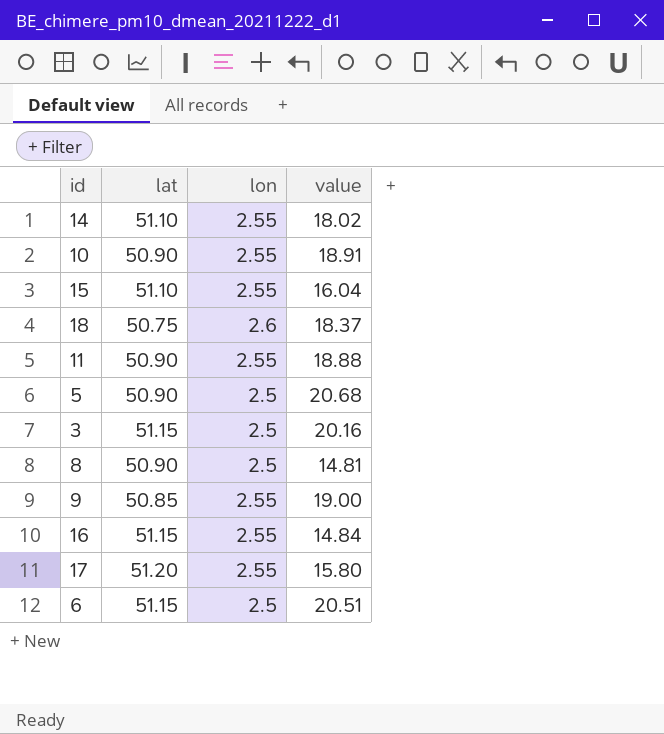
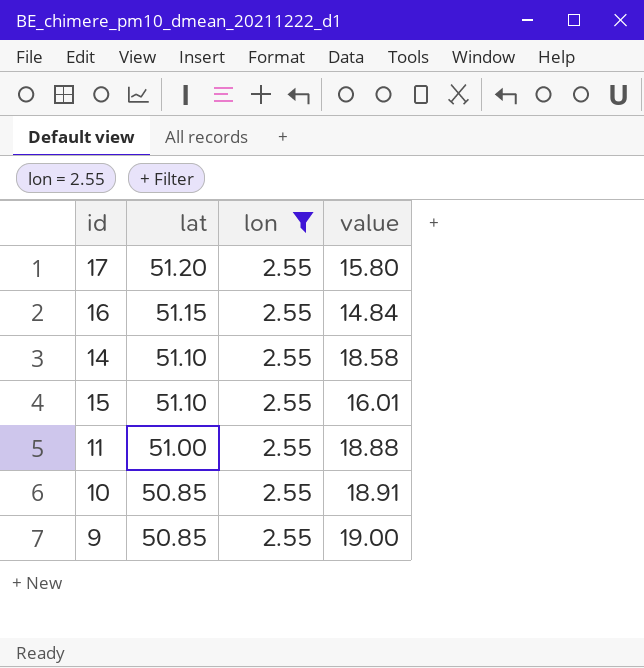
filter: none -> lon = 2.55
row order: none -> lat descending
14 | value: 18.02 -> 18.58
15 | value: 16.04 -> 16.01
11 | lat: 50.90 -> 51.00
10 | lat: 50.90 -> 50.85

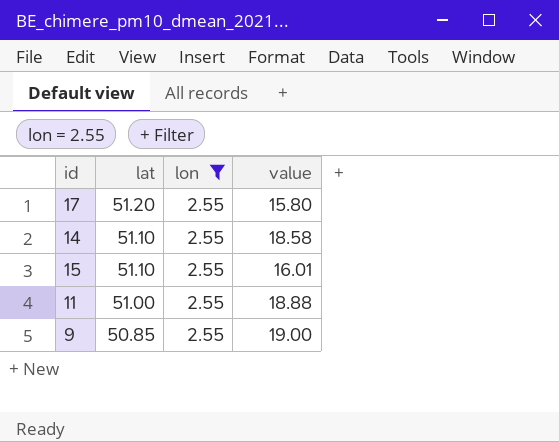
row 16: 51.15 | 2.55 | 14.84 -> none
row 10: 50.85 | 2.55 | 18.91 -> none

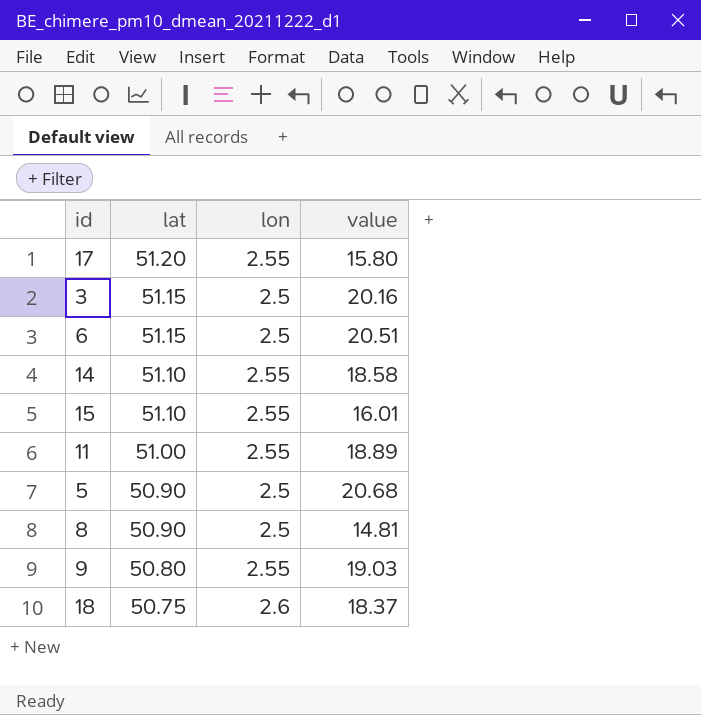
filter: lon = 2.55 -> none
11 | value: 18.88 -> 18.89
9 | lat: 50.85 -> 50.80
9 | value: 19.00 -> 19.03

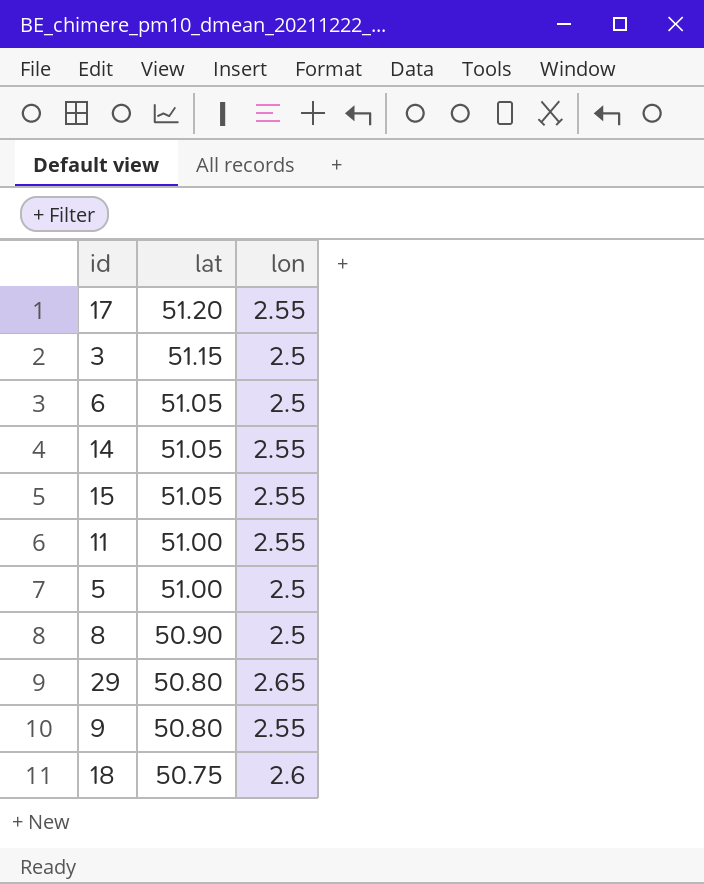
column value | position: 4 -> none
6 | lat: 51.15 -> 51.05
14 | lat: 51.10 -> 51.05
15 | lat: 51.10 -> 51.05
5 | lat: 50.90 -> 51.00
row 29: none -> 50.80 | 2.65

